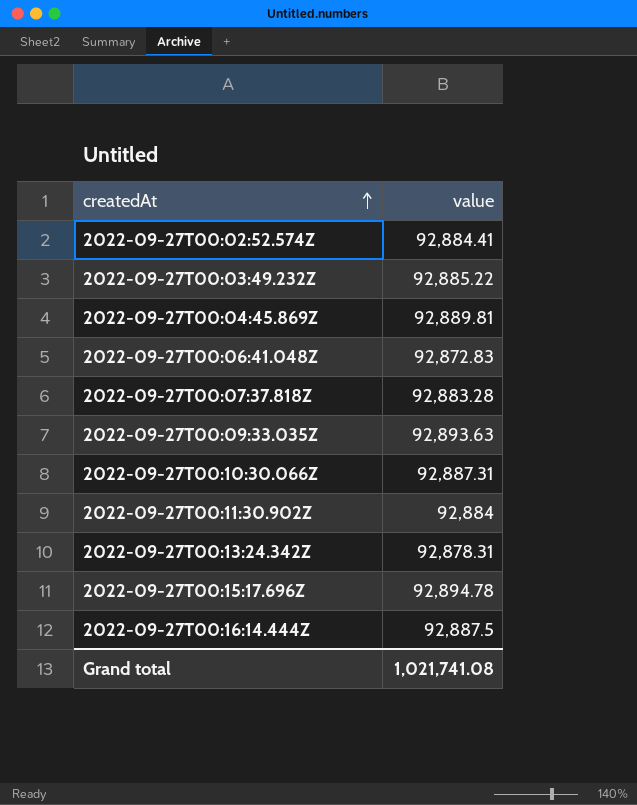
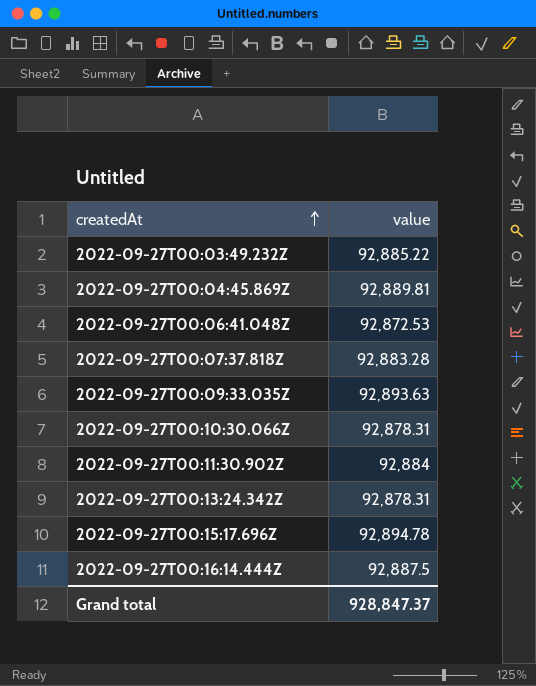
row 2022-09-27T00:02:52.574Z: 92,884.41 -> none
2022-09-27T00:06:41.048Z | value: 92,872.83 -> 92,872.53
2022-09-27T00:10:30.066Z | value: 92,887.31 -> 92,878.31
Grand total | value: 1,021,741.08 -> 928,847.37

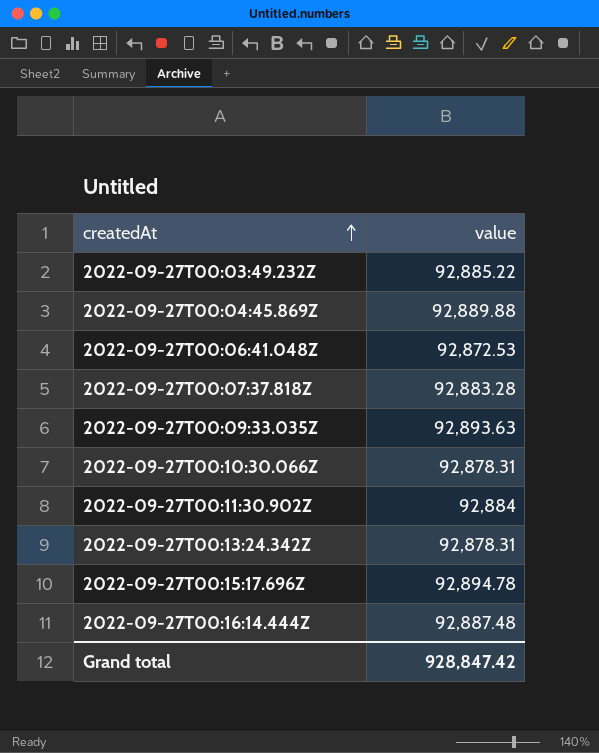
2022-09-27T00:04:45.869Z | value: 92,889.81 -> 92,889.88
2022-09-27T00:16:14.444Z | value: 92,887.5 -> 92,887.48
Grand total | value: 928,847.37 -> 928,847.42

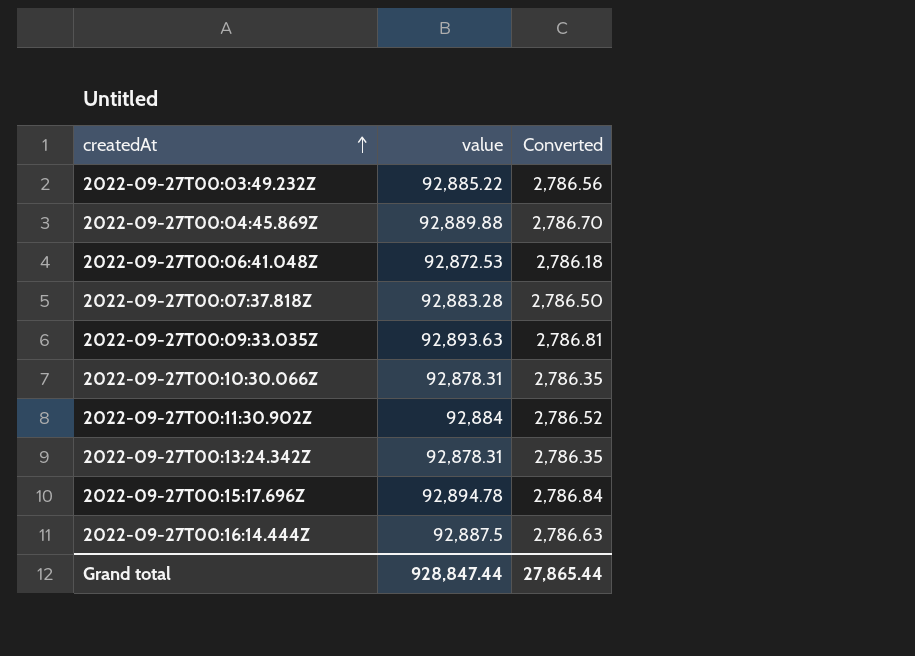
column Converted | formula: none -> [value] * 0.03
2022-09-27T00:16:14.444Z | value: 92,887.48 -> 92,887.5
Grand total | value: 928,847.42 -> 928,847.44

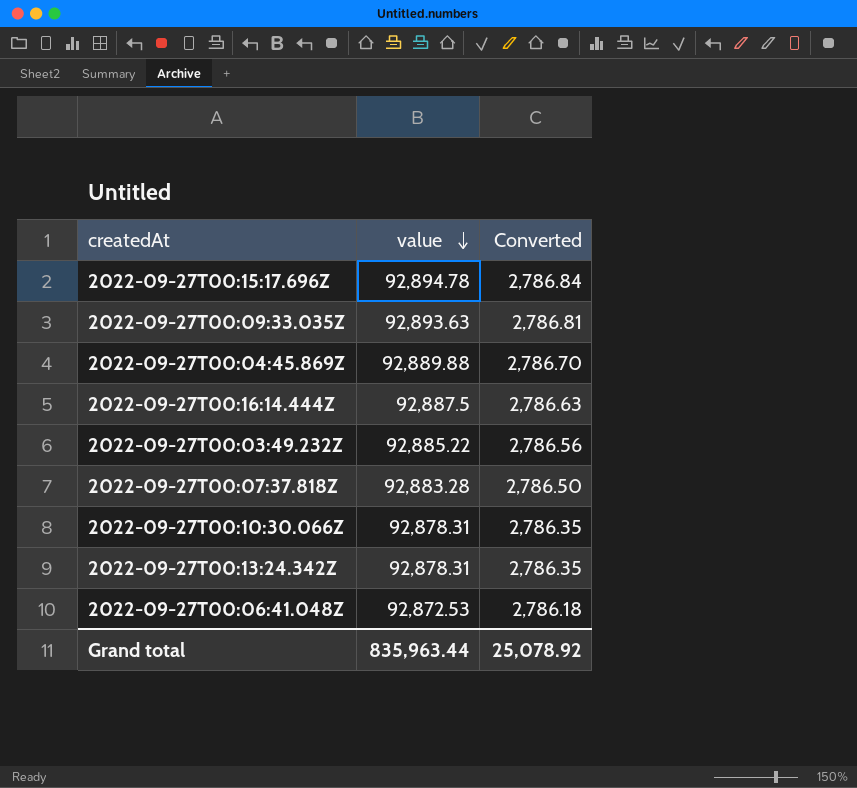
row order: createdAt ascending -> value descending
row 2022-09-27T00:11:30.902Z: 92,884 | 2,786.52 -> none
Grand total | value: 928,847.44 -> 835,963.44
Grand total | Converted: 27,865.44 -> 25,078.92

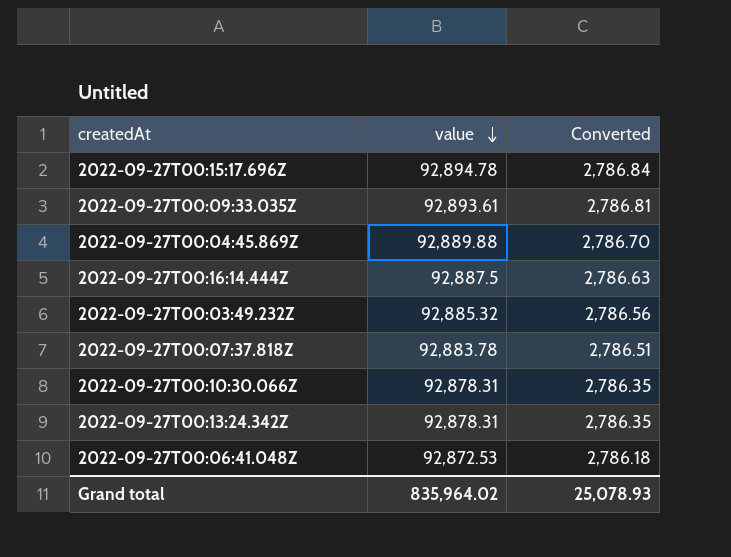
2022-09-27T00:09:33.035Z | value: 92,893.63 -> 92,893.61
2022-09-27T00:03:49.232Z | value: 92,885.22 -> 92,885.32
2022-09-27T00:07:37.818Z | value: 92,883.28 -> 92,883.78
2022-09-27T00:07:37.818Z | Converted: 2,786.50 -> 2,786.51
Grand total | value: 835,963.44 -> 835,964.02
Grand total | Converted: 25,078.92 -> 25,078.93

